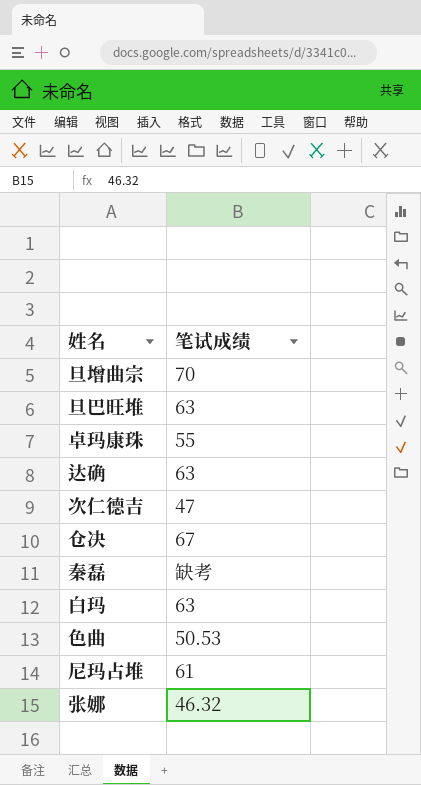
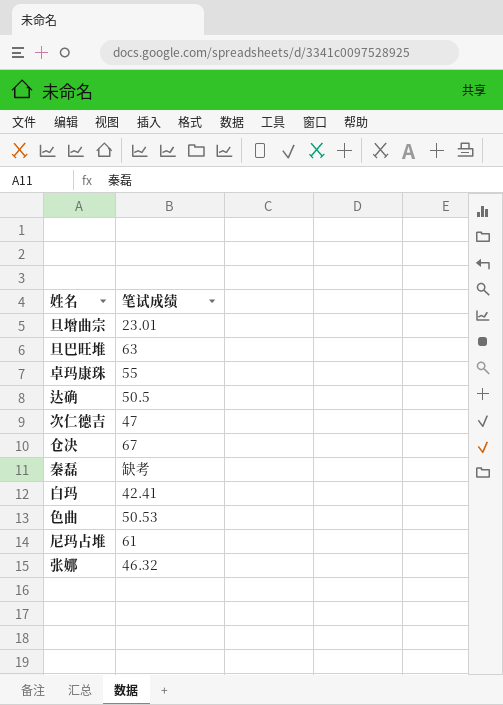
旦增曲宗 | 笔试成绩: 70 -> 23.01
达确 | 笔试成绩: 63 -> 50.5
白玛 | 笔试成绩: 63 -> 42.41

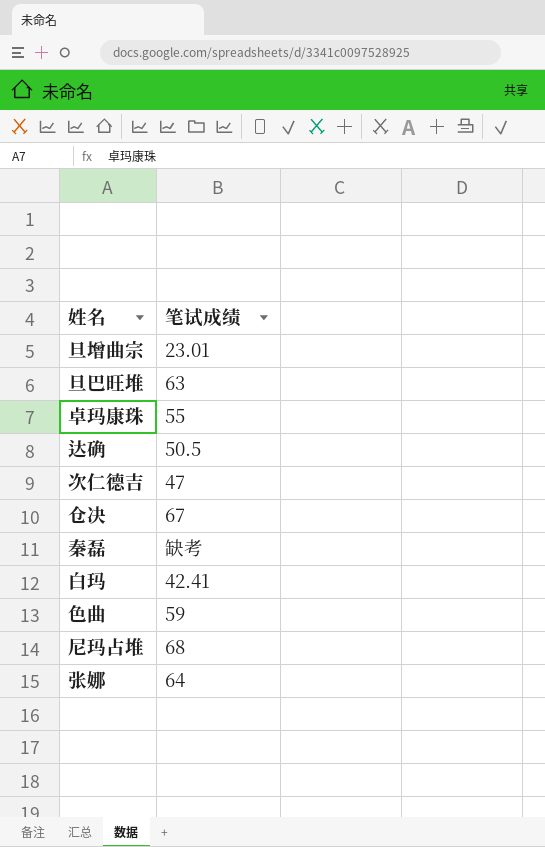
色曲 | 笔试成绩: 50.53 -> 59
尼玛占堆 | 笔试成绩: 61 -> 68
张娜 | 笔试成绩: 46.32 -> 64

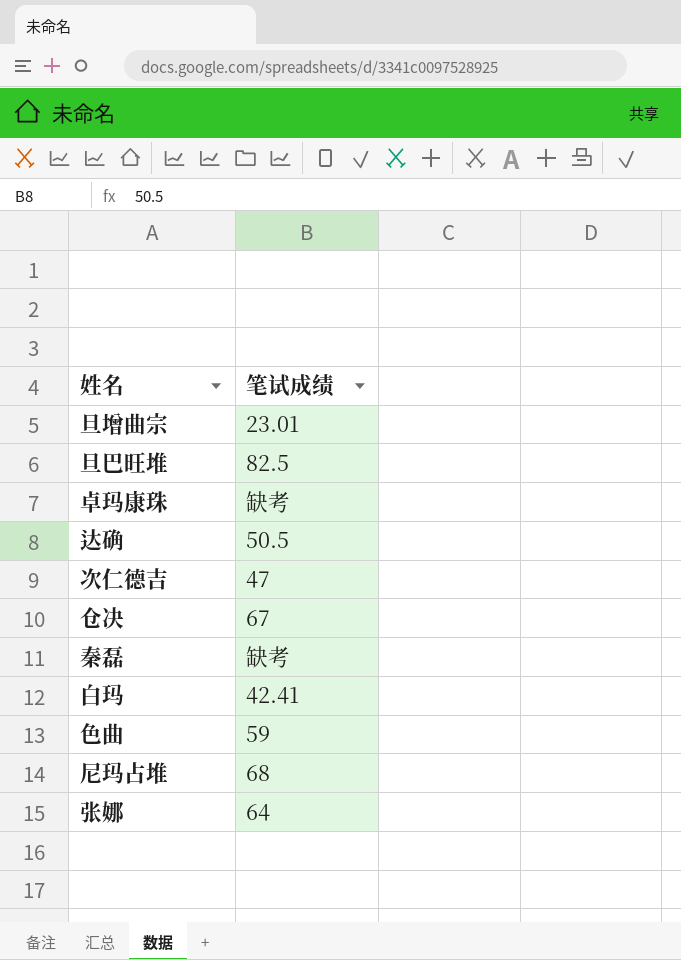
旦巴旺堆 | 笔试成绩: 63 -> 82.5
卓玛康珠 | 笔试成绩: 55 -> 缺考

